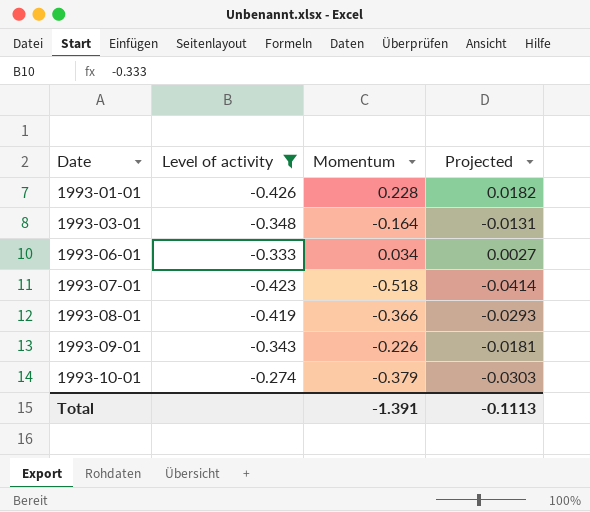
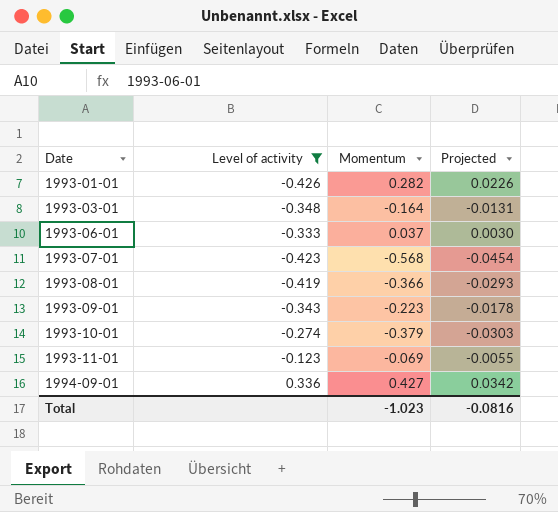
1993-01-01 | Momentum: 0.228 -> 0.282
1993-01-01 | Projected: 0.0182 -> 0.0226
1993-06-01 | Momentum: 0.034 -> 0.037
1993-06-01 | Projected: 0.0027 -> 0.0030
1993-07-01 | Momentum: -0.518 -> -0.568
1993-07-01 | Projected: -0.0414 -> -0.0454
1993-09-01 | Momentum: -0.226 -> -0.223
1993-09-01 | Projected: -0.0181 -> -0.0178
row 1993-11-01: none -> -0.123 | -0.069 | -0.0055
row 1994-09-01: none -> 0.336 | 0.427 | 0.0342
Total | Momentum: -1.391 -> -1.023
Total | Projected: -0.1113 -> -0.0816

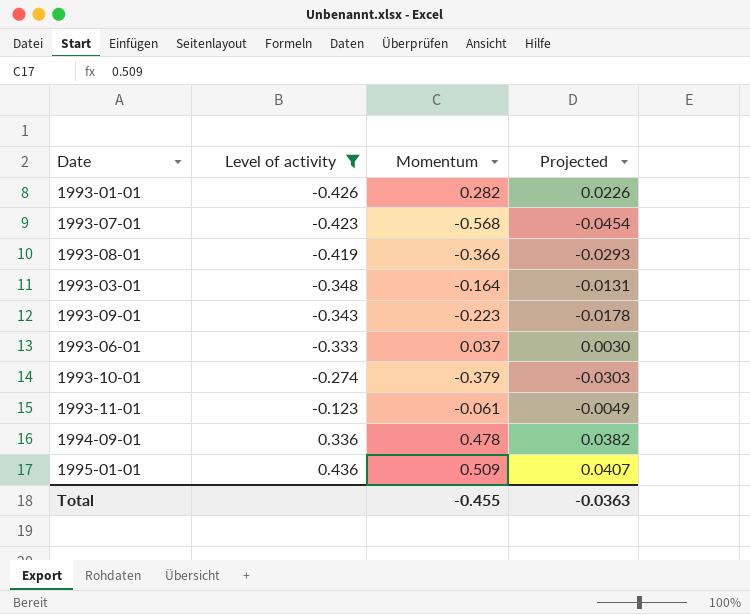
row order: Date ascending -> Level of activity ascending
1993-11-01 | Momentum: -0.069 -> -0.061
1993-11-01 | Projected: -0.0055 -> -0.0049
1994-09-01 | Momentum: 0.427 -> 0.478
1994-09-01 | Projected: 0.0342 -> 0.0382
row 1995-01-01: none -> 0.436 | 0.509 | 0.0407
Total | Momentum: -1.023 -> -0.455
Total | Projected: -0.0816 -> -0.0363

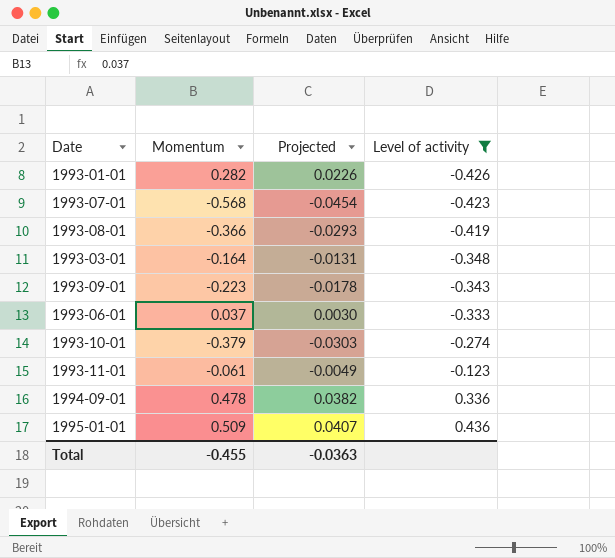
column Level of activity | position: 2 -> 4

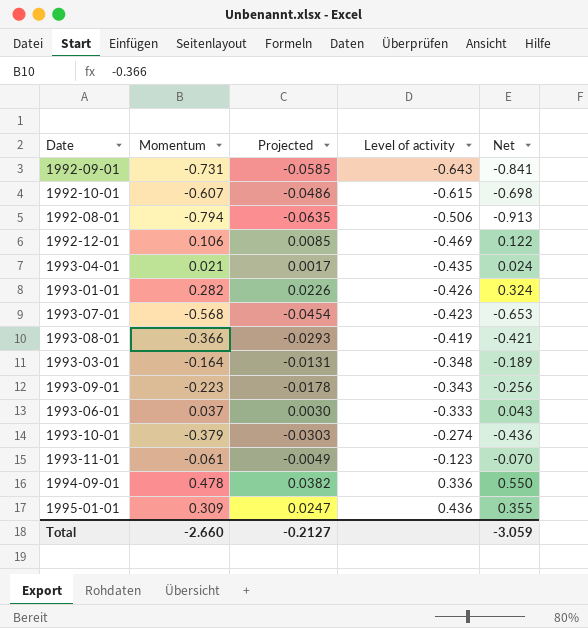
filter: Level of activity >= -0.426 -> none
column Net | formula: none -> [Momentum] * 1.15
1995-01-01 | Momentum: 0.509 -> 0.309
1995-01-01 | Projected: 0.0407 -> 0.0247
Total | Momentum: -0.455 -> -2.660
Total | Projected: -0.0363 -> -0.2127

